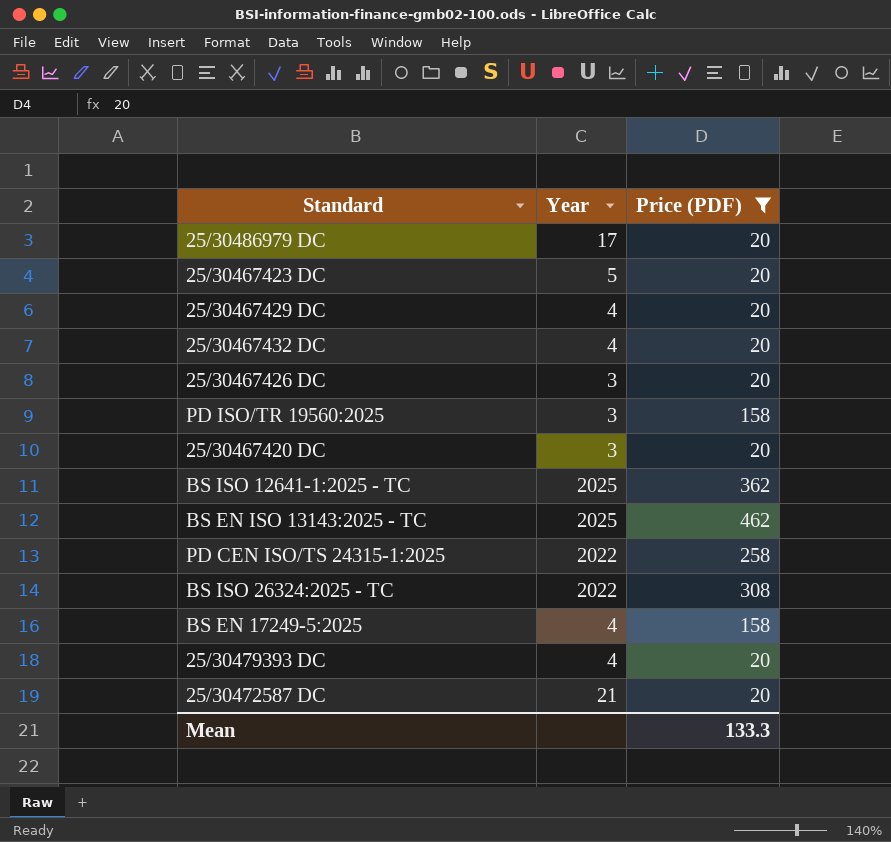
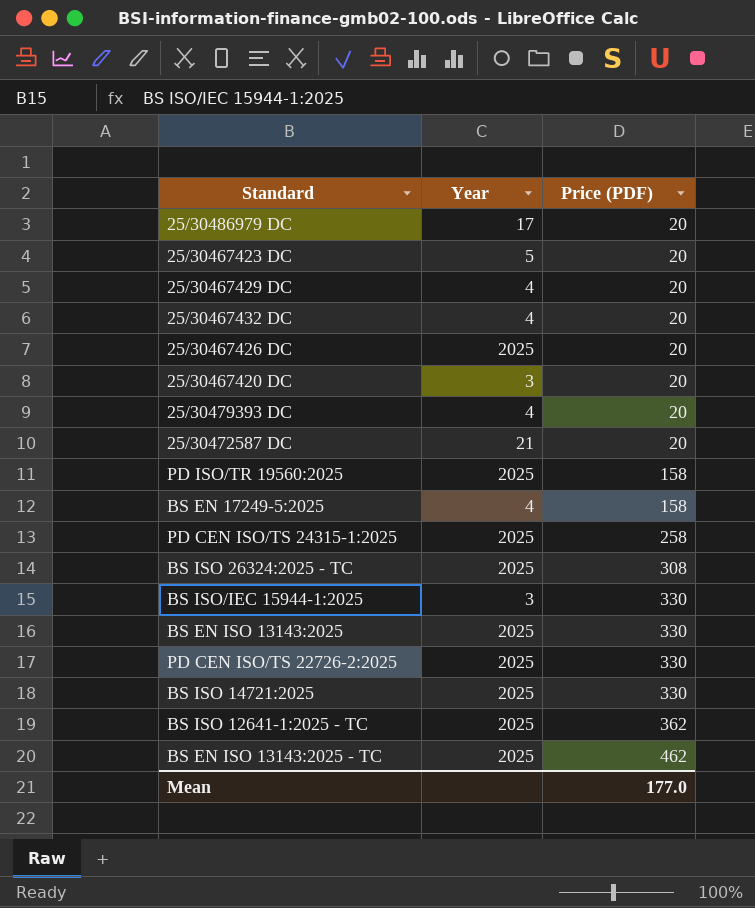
filter: Price (PDF) != 330 -> none
row order: none -> Price (PDF) ascending
25/30467426 DC | Year: 3 -> 2025
PD ISO/TR 19560:2025 | Year: 3 -> 2025
PD CEN ISO/TS 24315-1:2025 | Year: 2022 -> 2025
BS ISO 26324:2025 - TC | Year: 2022 -> 2025
Mean | Price (PDF): 133.3 -> 177.0

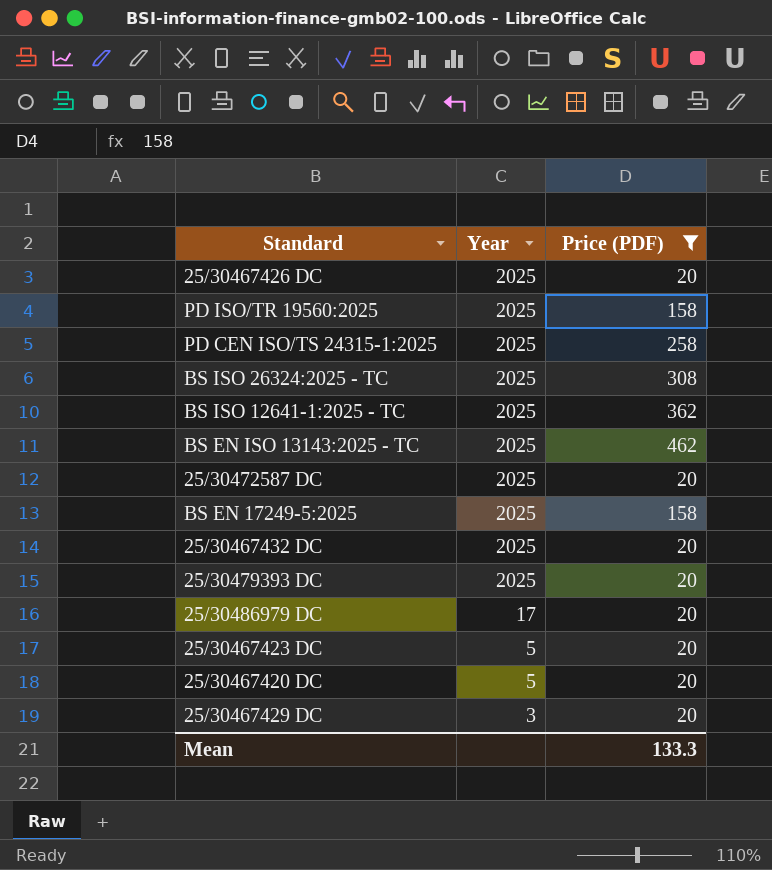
filter: none -> Price (PDF) != 330
row order: Price (PDF) ascending -> Year descending
25/30472587 DC | Year: 21 -> 2025
BS EN 17249-5:2025 | Year: 4 -> 2025
25/30467432 DC | Year: 4 -> 2025
25/30479393 DC | Year: 4 -> 2025
25/30467420 DC | Year: 3 -> 5
25/30467429 DC | Year: 4 -> 3
Mean | Price (PDF): 177.0 -> 133.3

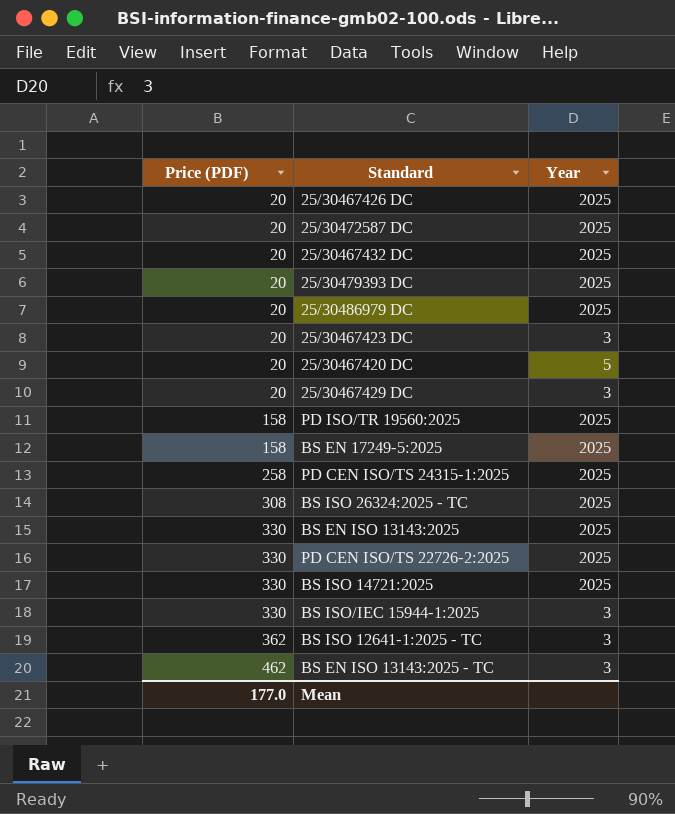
filter: Price (PDF) != 330 -> none
row order: Year descending -> Price (PDF) ascending
column Price (PDF) | position: 3 -> 1
25/30486979 DC | Year: 17 -> 2025
25/30467423 DC | Year: 5 -> 3
BS ISO 12641-1:2025 - TC | Year: 2025 -> 3
BS EN ISO 13143:2025 - TC | Year: 2025 -> 3
Mean | Price (PDF): 133.3 -> 177.0

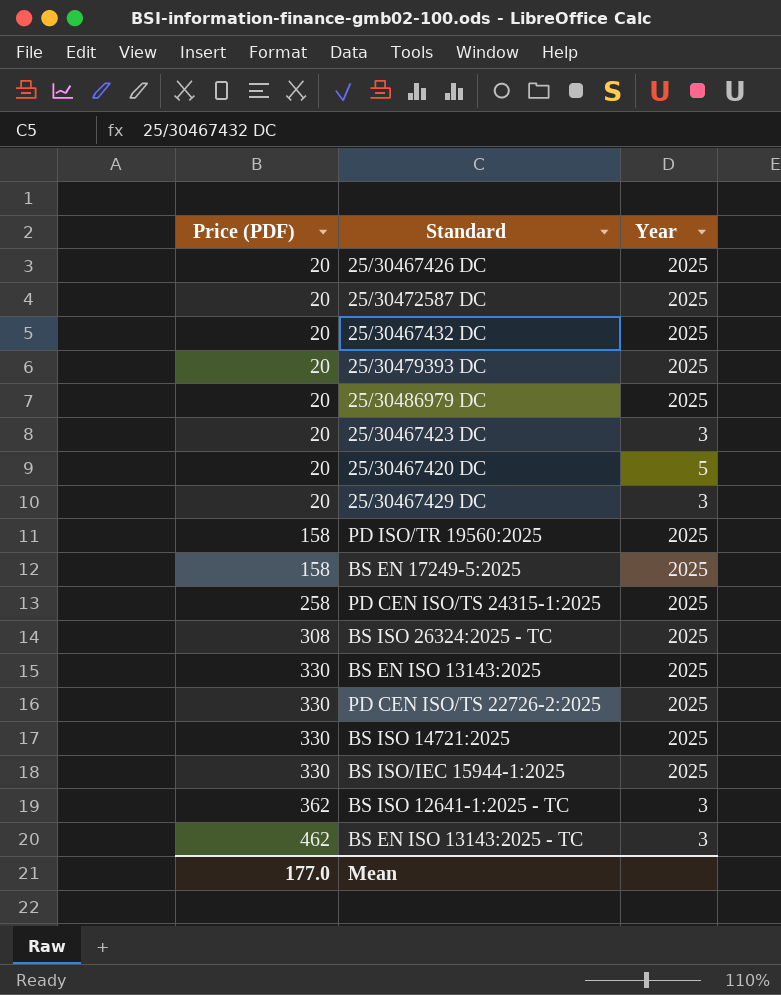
BS ISO/IEC 15944-1:2025 | Year: 3 -> 2025

